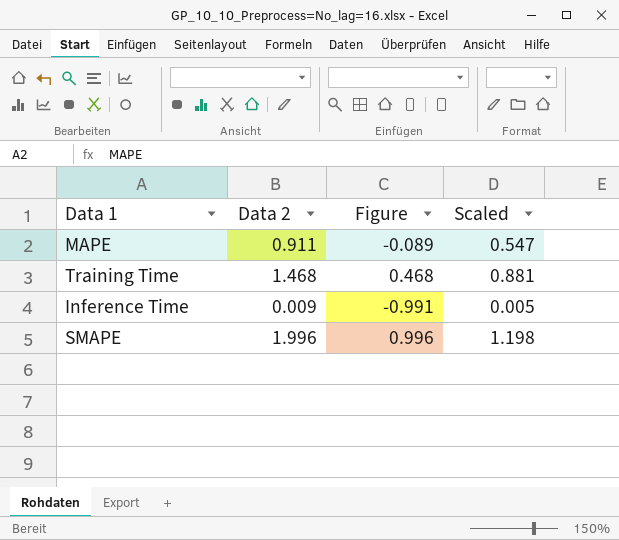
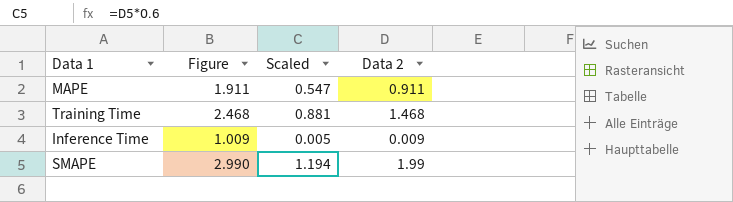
column Figure | formula: [Data 2] - 1 -> [Data 2] + 1
column Data 2 | position: 2 -> 4
SMAPE | Scaled: 1.198 -> 1.194
SMAPE | Data 2: 1.996 -> 1.99

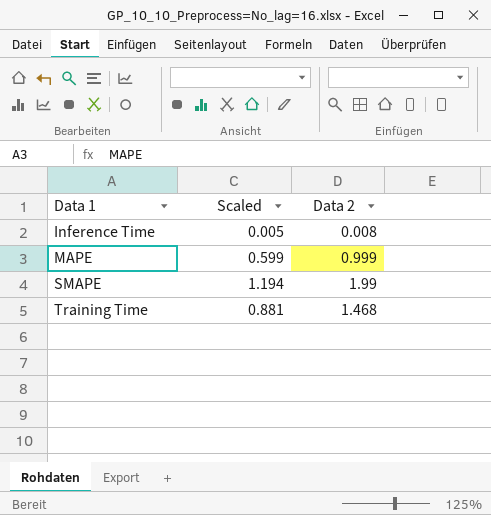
row order: none -> Data 1 ascending
column Figure | formula: [Data 2] + 1 -> none
Inference Time | Data 2: 0.009 -> 0.008
MAPE | Scaled: 0.547 -> 0.599
MAPE | Data 2: 0.911 -> 0.999

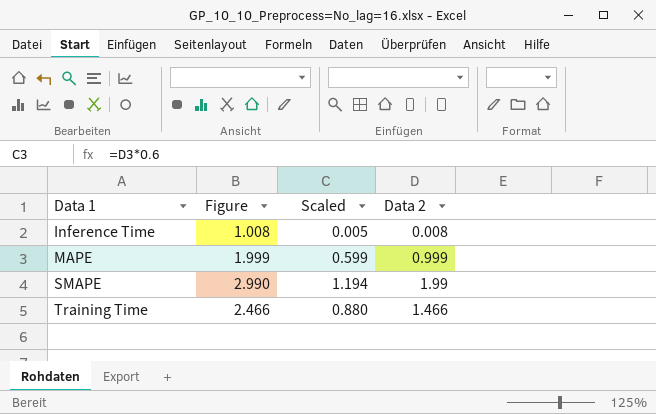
column Figure | formula: none -> [Data 2] + 1
Training Time | Scaled: 0.881 -> 0.880
Training Time | Data 2: 1.468 -> 1.466

